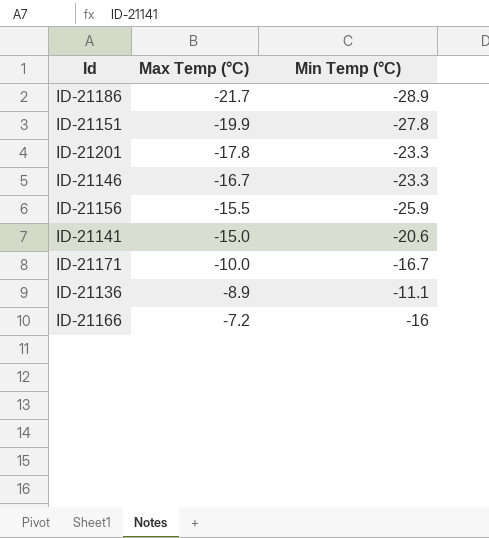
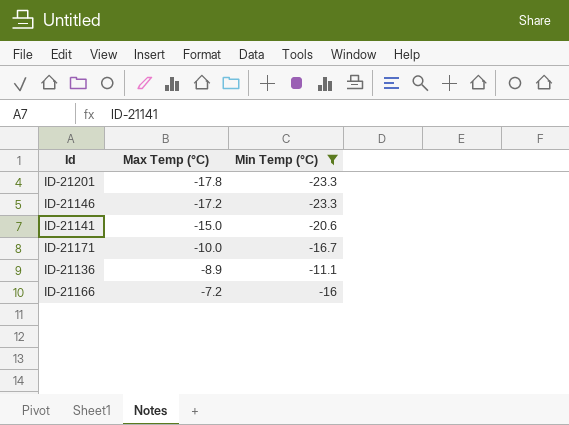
filter: none -> Min Temp (°C) >= -23.3
ID-21146 | Max Temp (°C): -16.7 -> -17.2

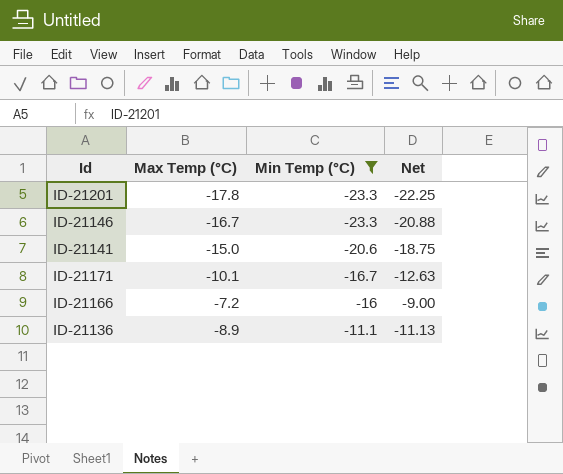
row order: Max Temp (°C) ascending -> Min Temp (°C) ascending
column Net | formula: none -> [Max Temp (°C)] * 1.25
ID-21146 | Max Temp (°C): -17.2 -> -16.7
ID-21171 | Max Temp (°C): -10.0 -> -10.1

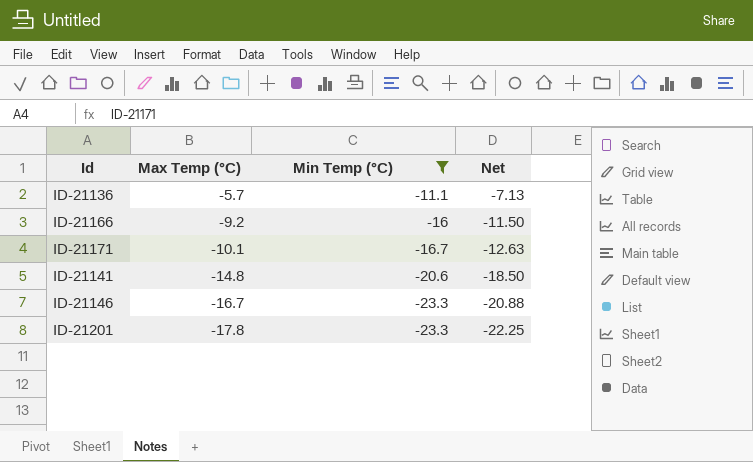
row order: Min Temp (°C) ascending -> Max Temp (°C) descending
ID-21136 | Max Temp (°C): -8.9 -> -5.7
ID-21136 | Net: -11.13 -> -7.13
ID-21166 | Max Temp (°C): -7.2 -> -9.2
ID-21166 | Net: -9.00 -> -11.50
ID-21141 | Max Temp (°C): -15.0 -> -14.8
ID-21141 | Net: -18.75 -> -18.50

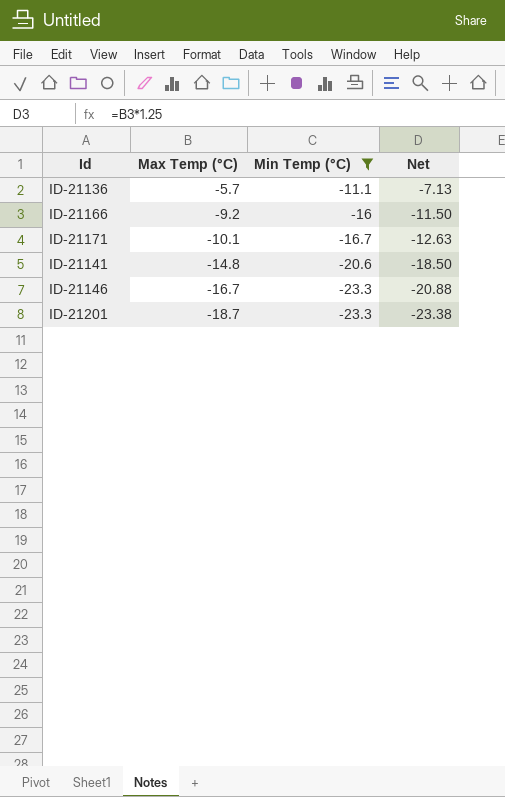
ID-21201 | Max Temp (°C): -17.8 -> -18.7
ID-21201 | Net: -22.25 -> -23.38

